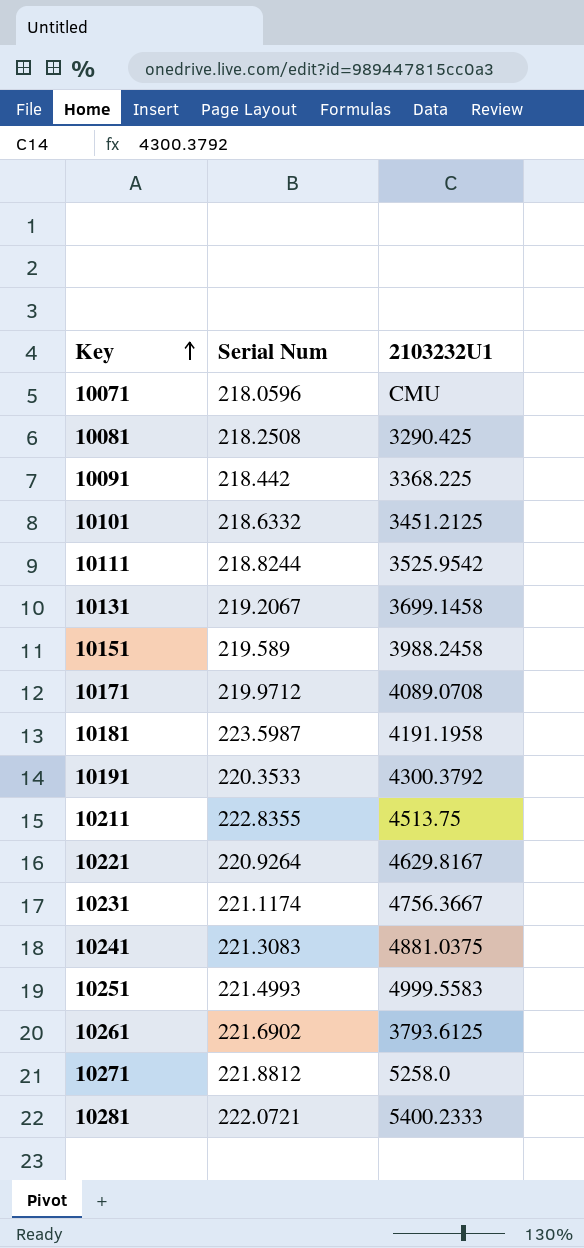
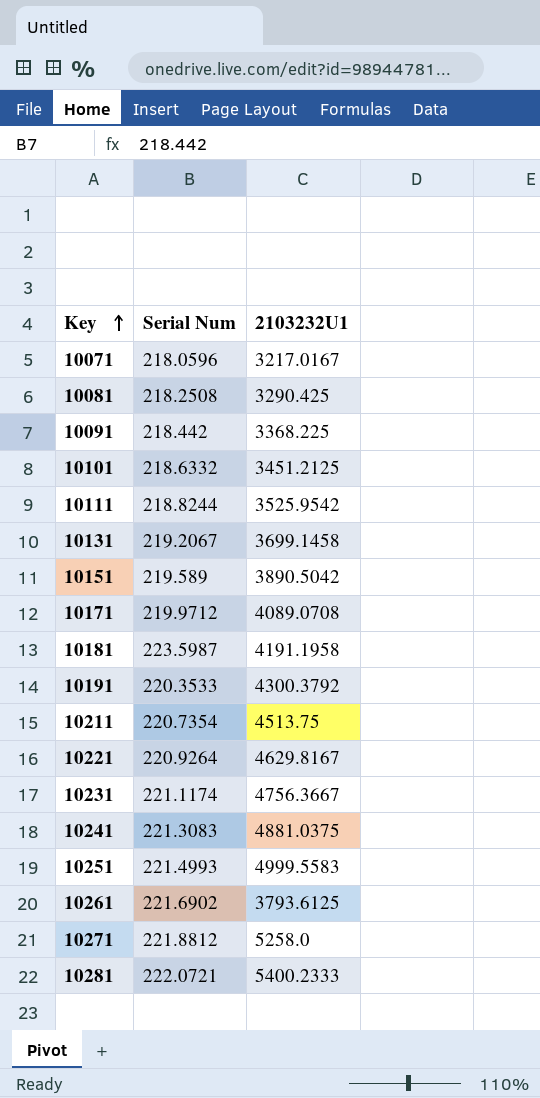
10071 | 2103232U1: CMU -> 3217.0167
10151 | 2103232U1: 3988.2458 -> 3890.5042
10211 | Serial Num: 222.8355 -> 220.7354

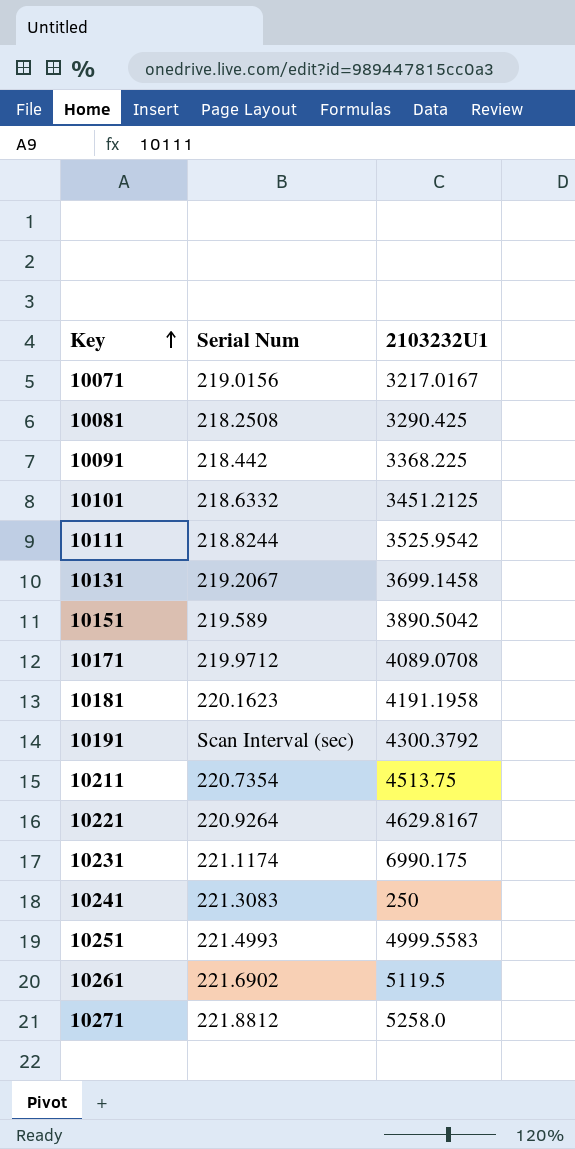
row 10281: 222.0721 | 5400.2333 -> none
10071 | Serial Num: 218.0596 -> 219.0156
10181 | Serial Num: 223.5987 -> 220.1623
10191 | Serial Num: 220.3533 -> Scan Interval (sec)
10231 | 2103232U1: 4756.3667 -> 6990.175
10241 | 2103232U1: 4881.0375 -> 250
10261 | 2103232U1: 3793.6125 -> 5119.5

